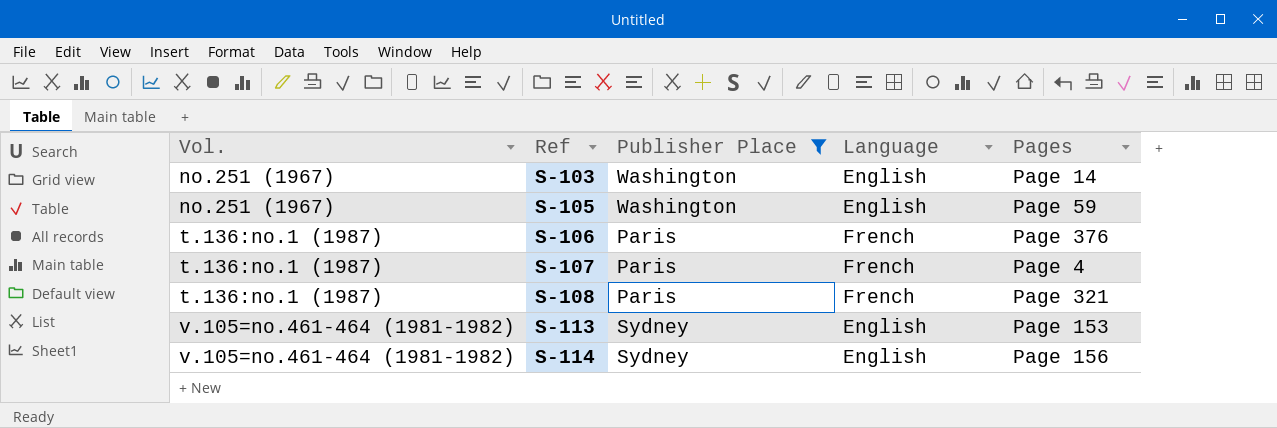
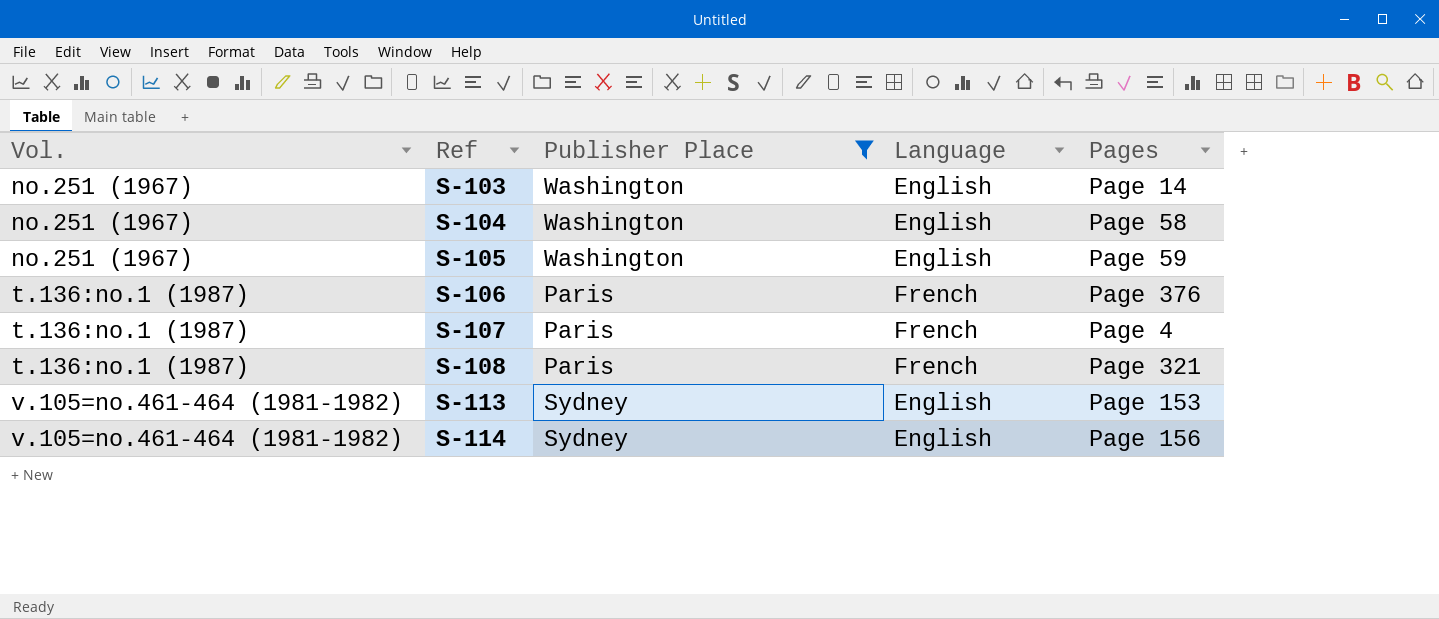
row S-104: none -> no.251 (1967) | Washington | English | Page 58

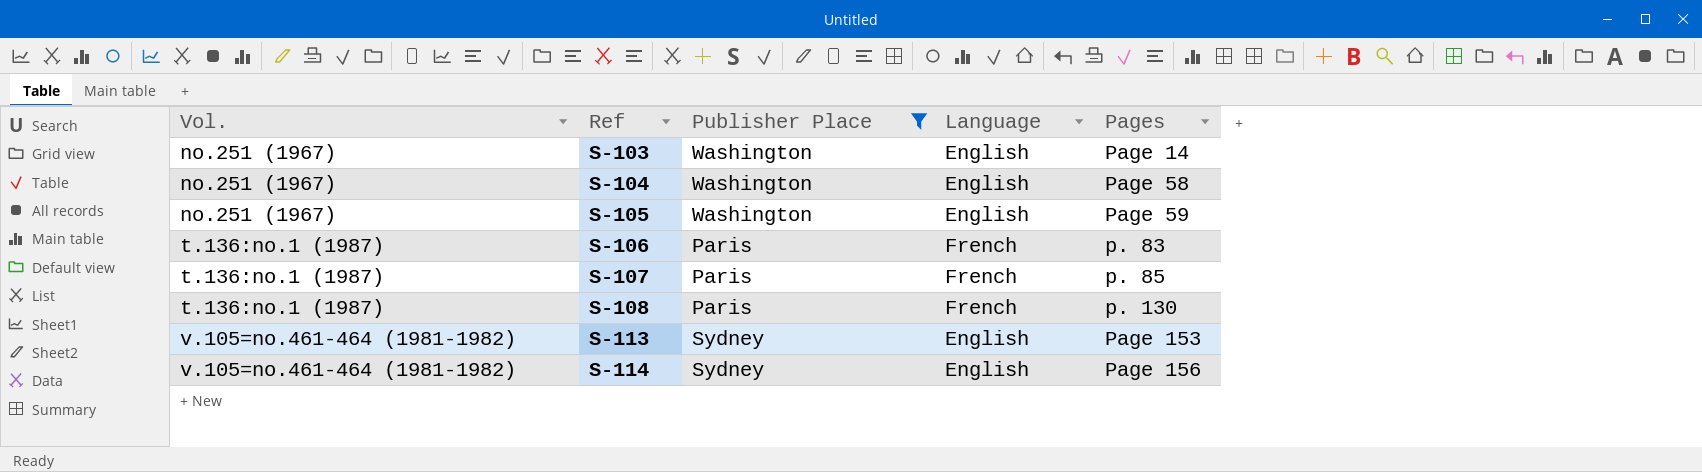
S-106 | Pages: Page 376 -> p. 83
S-107 | Pages: Page 4 -> p. 85
S-108 | Pages: Page 321 -> p. 130

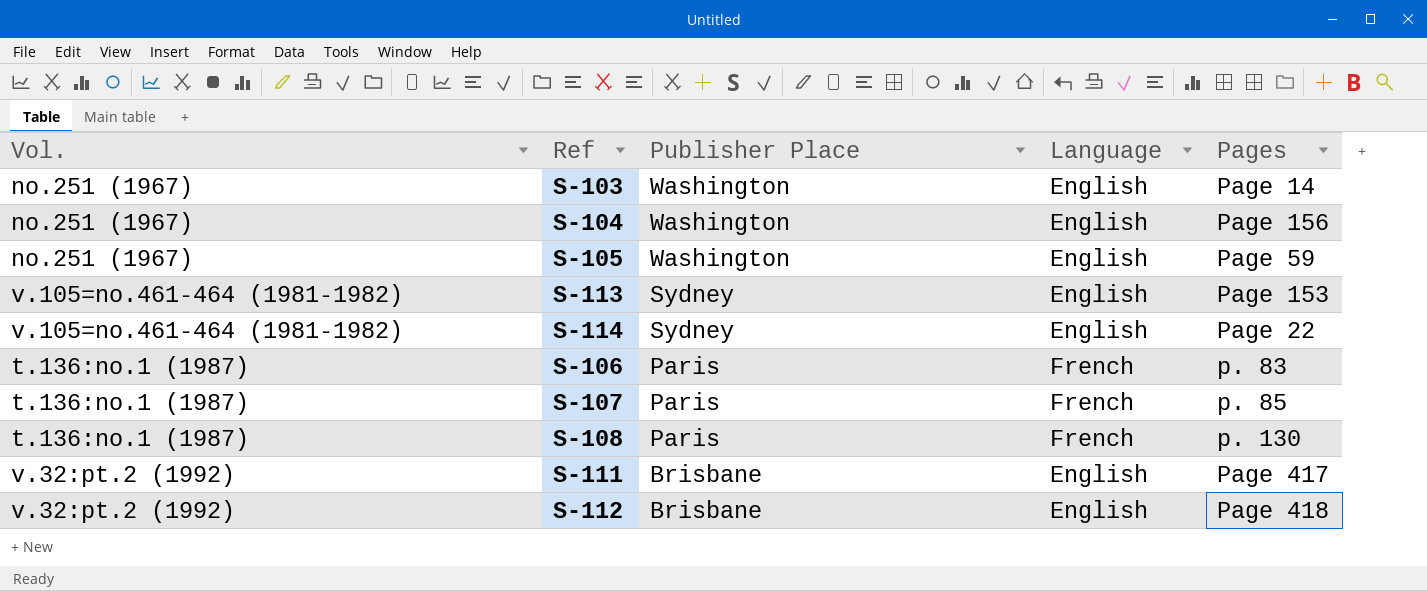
filter: Publisher Place != Brisbane -> none
row order: Vol. ascending -> Publisher Place descending
S-104 | Pages: Page 58 -> Page 156
S-114 | Pages: Page 156 -> Page 22

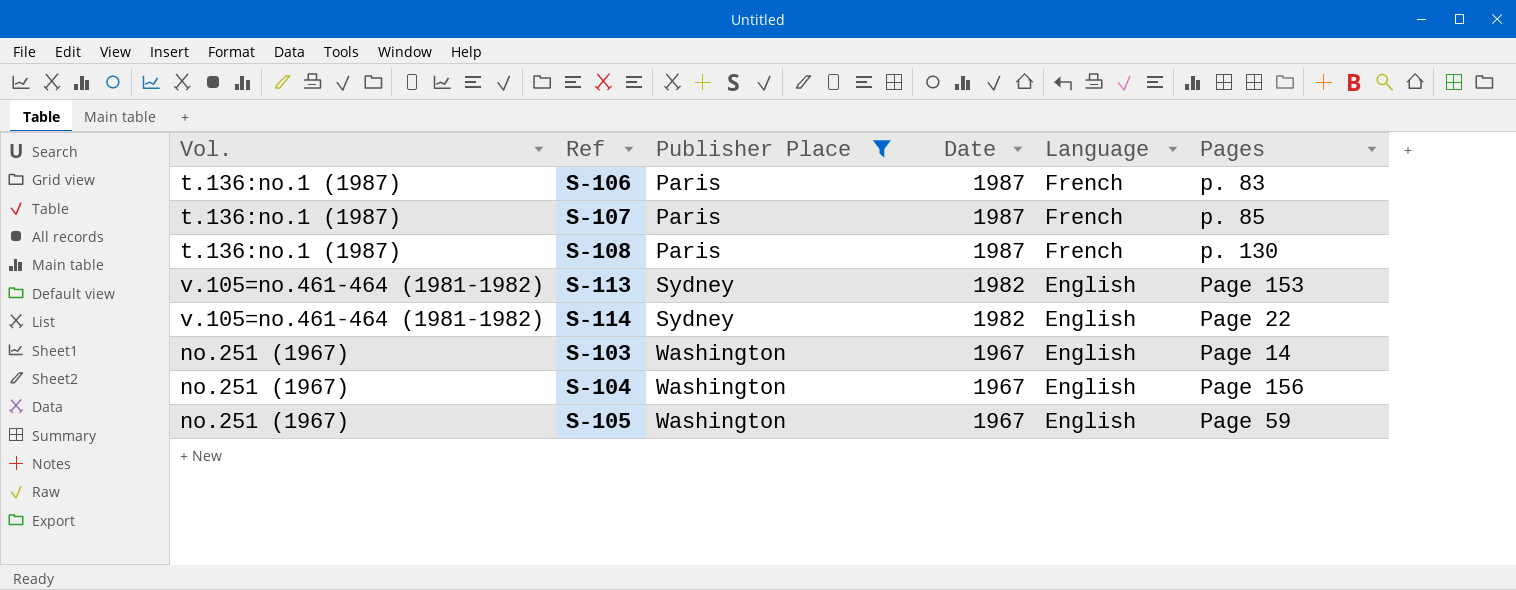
filter: none -> Publisher Place != Brisbane
row order: Publisher Place descending -> Publisher Place ascending
column Date | position: none -> 4

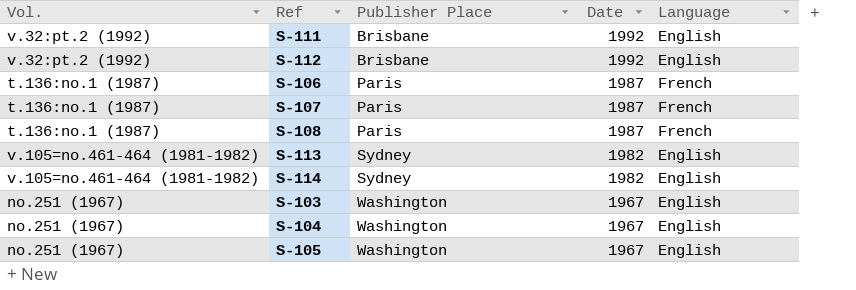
filter: Publisher Place != Brisbane -> none
column Pages | position: 6 -> none

